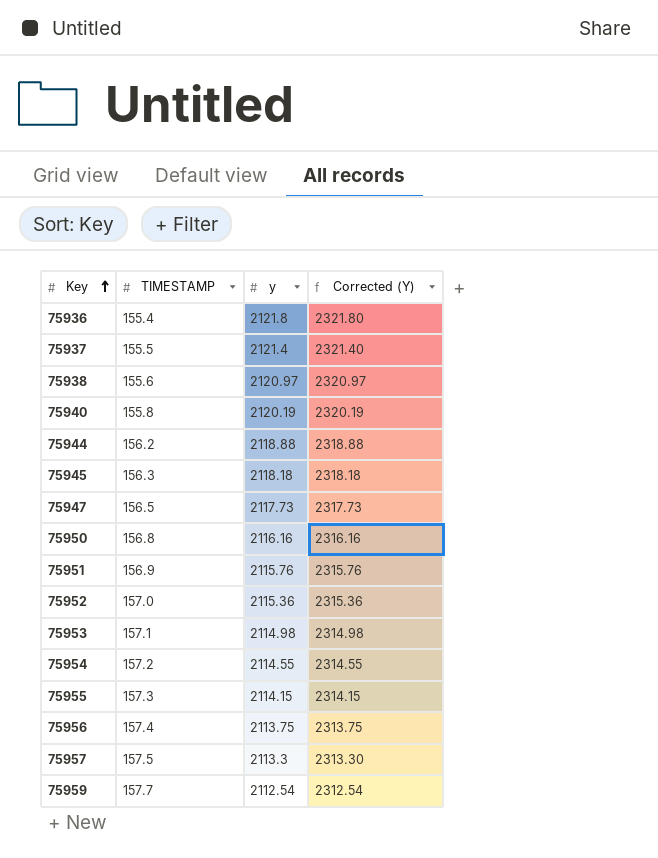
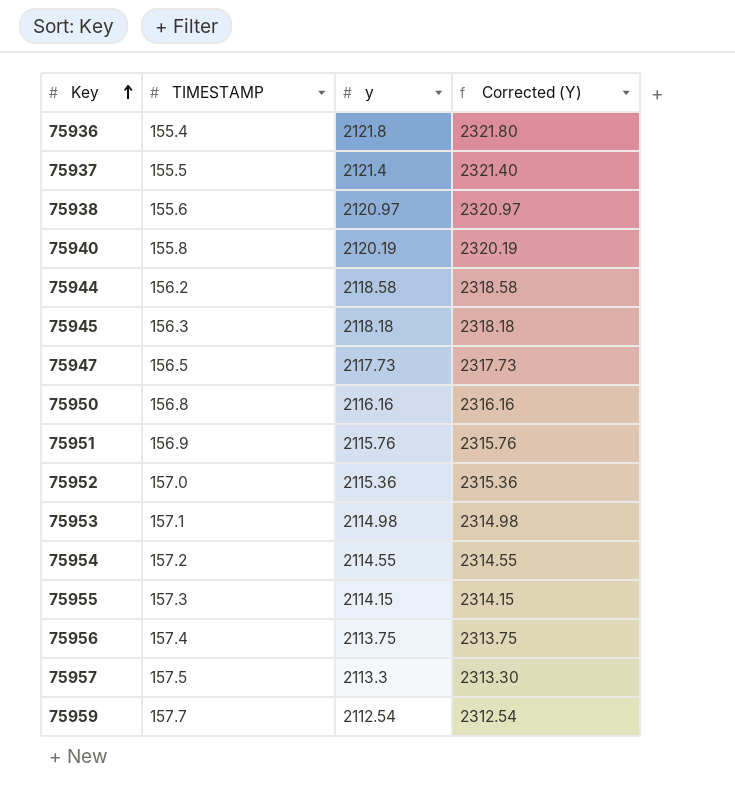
75944 | y: 2118.88 -> 2118.58
75944 | Corrected (Y): 2318.88 -> 2318.58

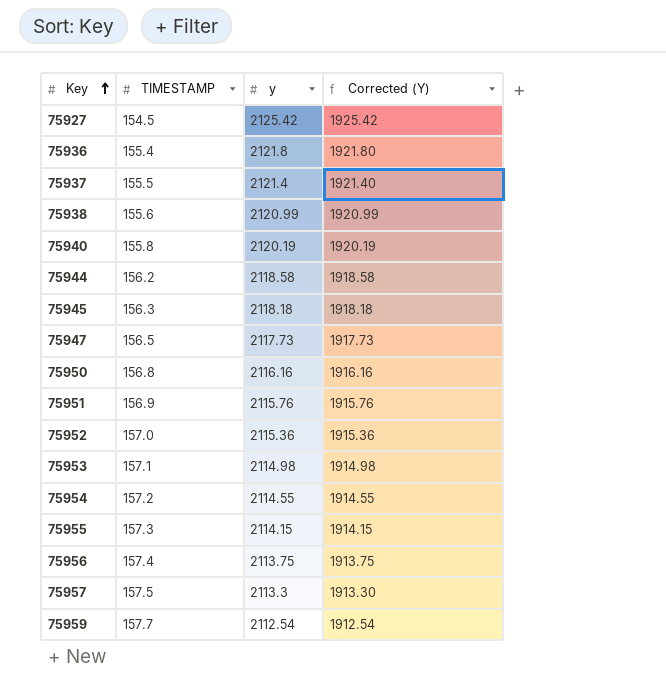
column Corrected (Y) | formula: [y] + 200 -> [y] - 200
row 75927: none -> 154.5 | 2125.42 | 1925.42
75938 | y: 2120.97 -> 2120.99

